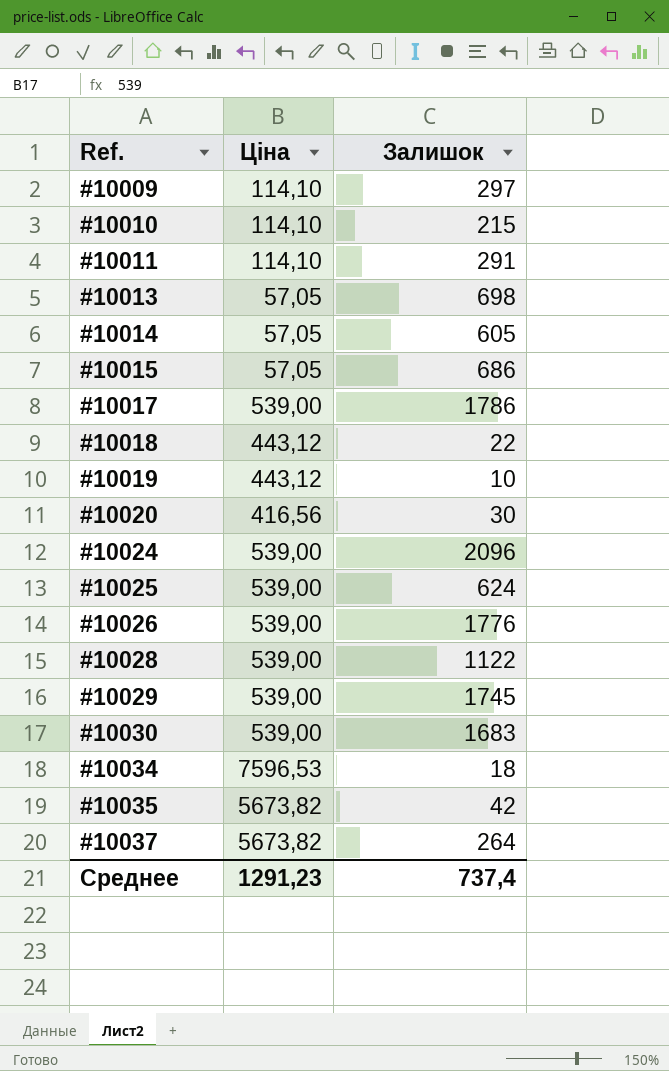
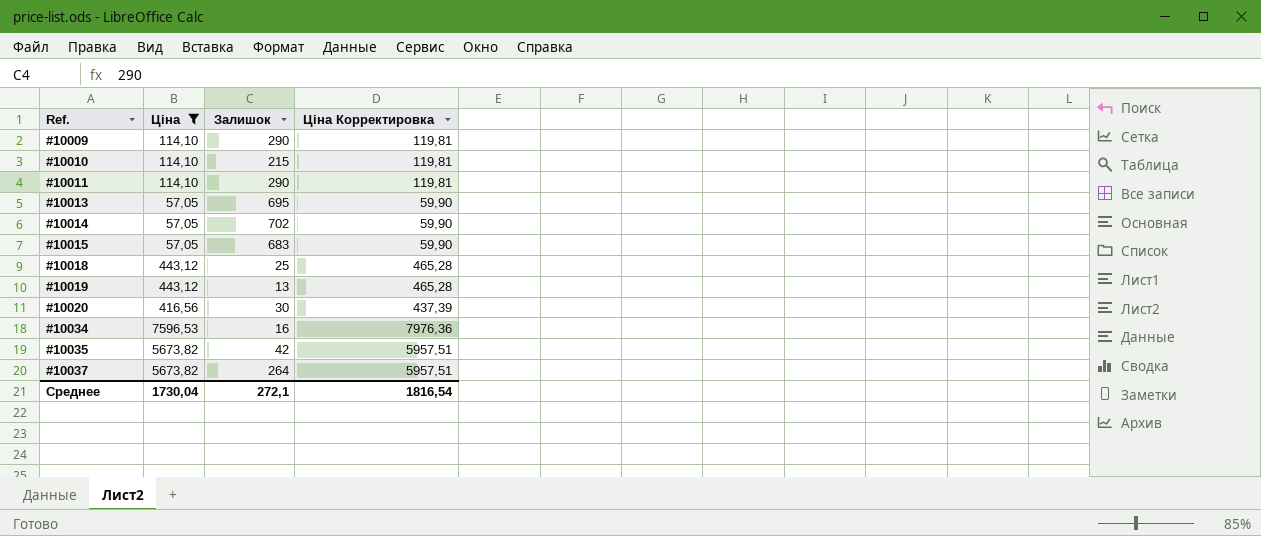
filter: none -> Ціна != 539,00
column Ціна Корректировка | formula: none -> [Ціна] * 1,05
#10009 | Залишок: 297 -> 290
#10011 | Залишок: 291 -> 290
#10013 | Залишок: 698 -> 695
#10014 | Залишок: 605 -> 702
#10015 | Залишок: 686 -> 683
#10018 | Залишок: 22 -> 25
#10019 | Залишок: 10 -> 13
#10034 | Залишок: 18 -> 16
Среднее | Ціна: 1291,23 -> 1730,04
Среднее | Залишок: 737,4 -> 272,1

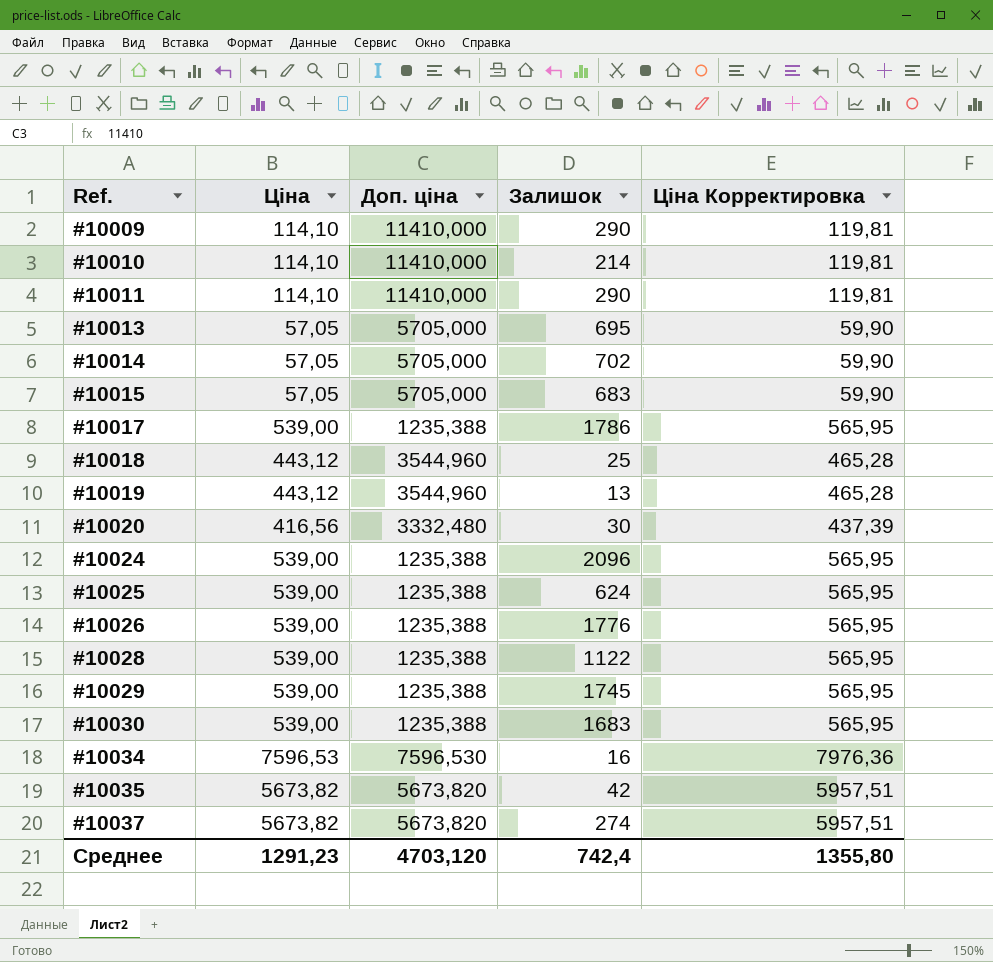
filter: Ціна != 539,00 -> none
column Доп. ціна | position: none -> 3
#10010 | Залишок: 215 -> 214
#10037 | Залишок: 264 -> 274
Среднее | Ціна: 1730,04 -> 1291,23
Среднее | Залишок: 272,1 -> 742,4
Среднее | Ціна Корректировка: 1816,54 -> 1355,80

